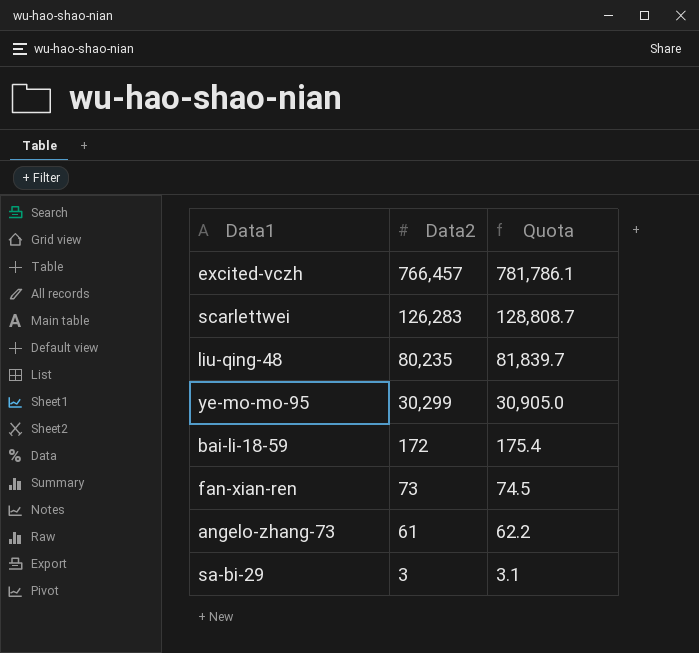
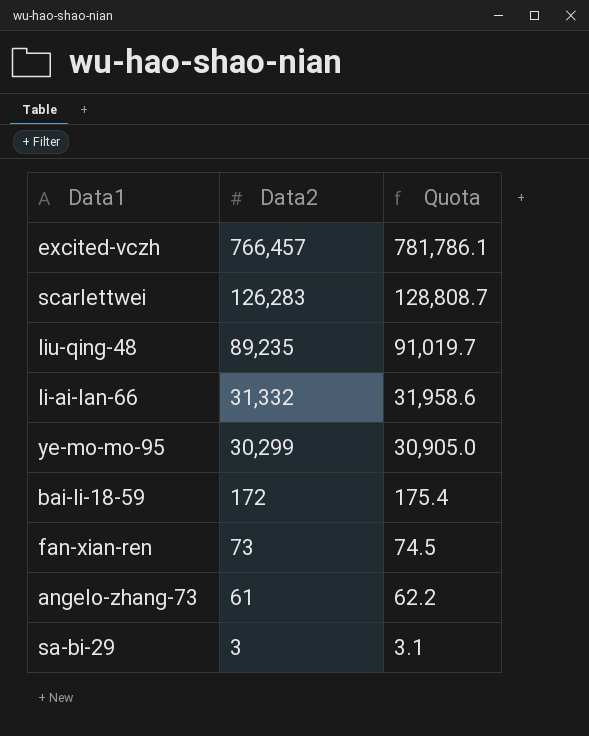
liu-qing-48 | Data2: 80,235 -> 89,235
liu-qing-48 | Quota: 81,839.7 -> 91,019.7
row li-ai-lan-66: none -> 31,332 | 31,958.6

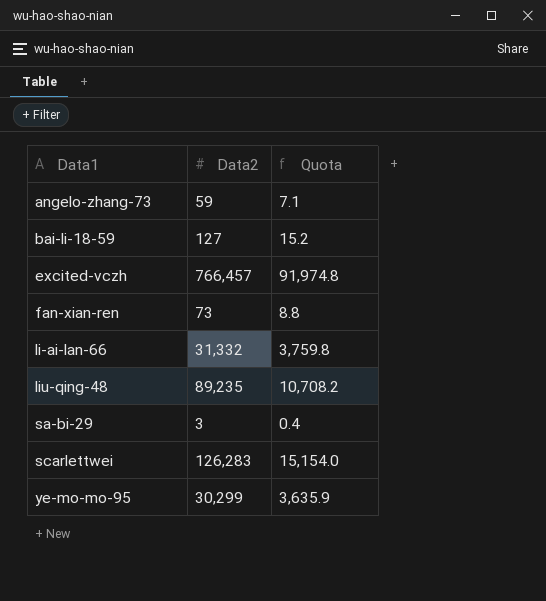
row order: Data2 descending -> Data1 ascending
column Quota | formula: [Data2] * 1.02 -> [Data2] * 0.12
angelo-zhang-73 | Data2: 61 -> 59
bai-li-18-59 | Data2: 172 -> 127

